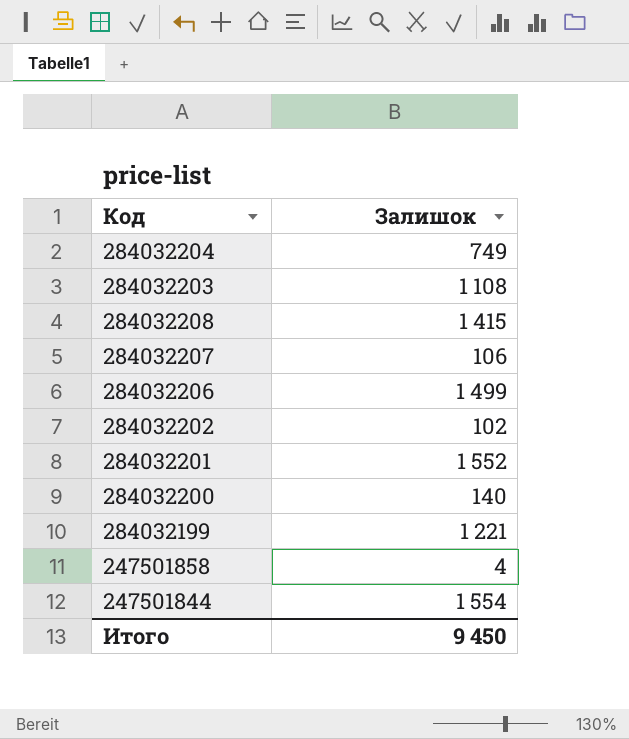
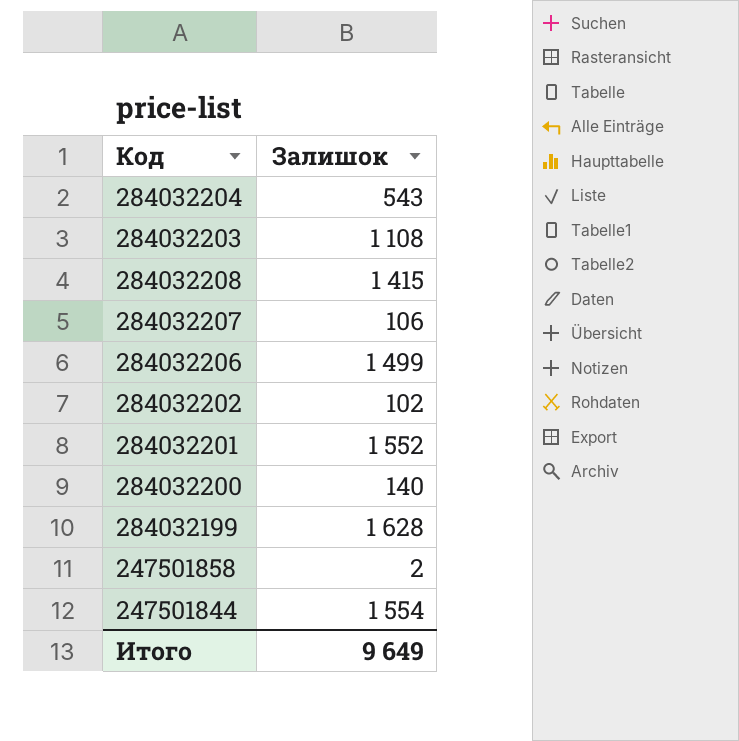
284032204 | Залишок: 749 -> 543
284032199 | Залишок: 1 221 -> 1 628
247501858 | Залишок: 4 -> 2
Итого | Залишок: 9 450 -> 9 649

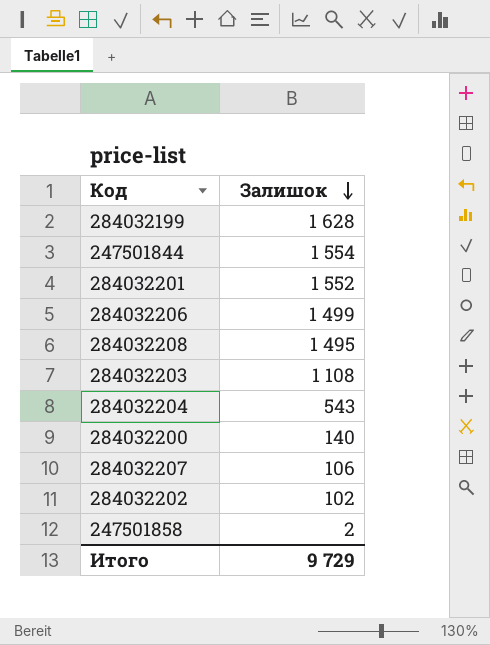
row order: none -> Залишок descending
284032208 | Залишок: 1 415 -> 1 495
Итого | Залишок: 9 649 -> 9 729

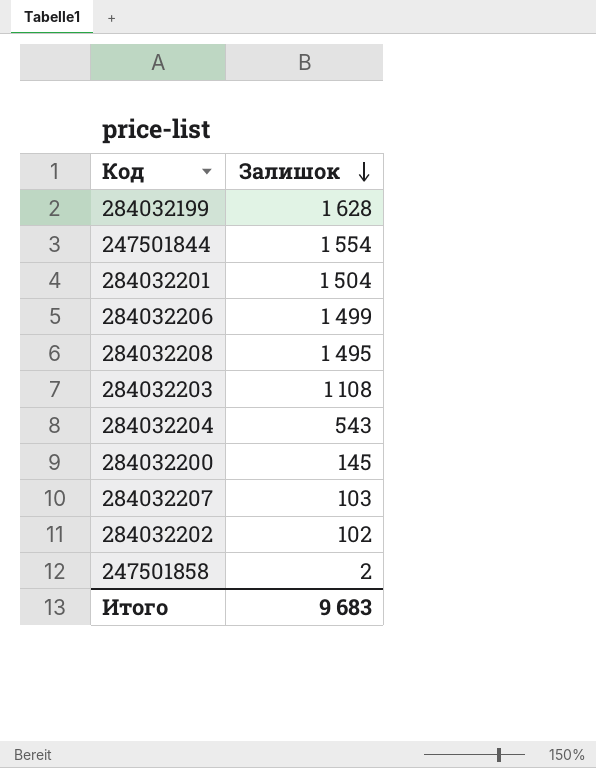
284032201 | Залишок: 1 552 -> 1 504
284032200 | Залишок: 140 -> 145
284032207 | Залишок: 106 -> 103
Итого | Залишок: 9 729 -> 9 683

